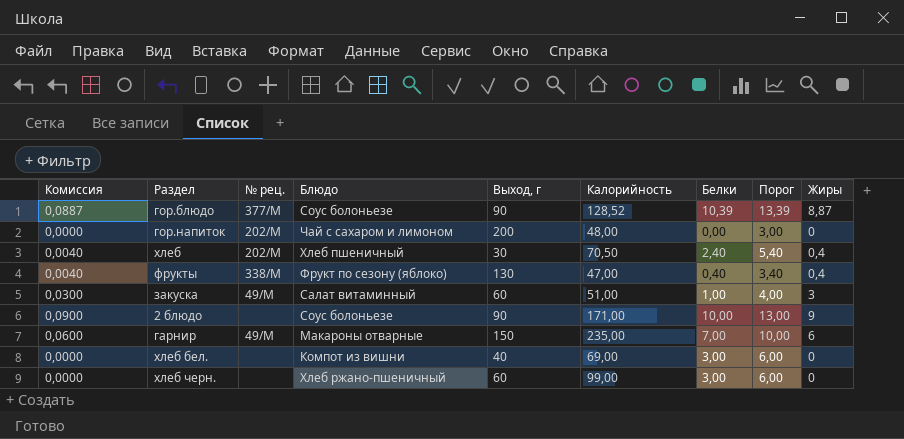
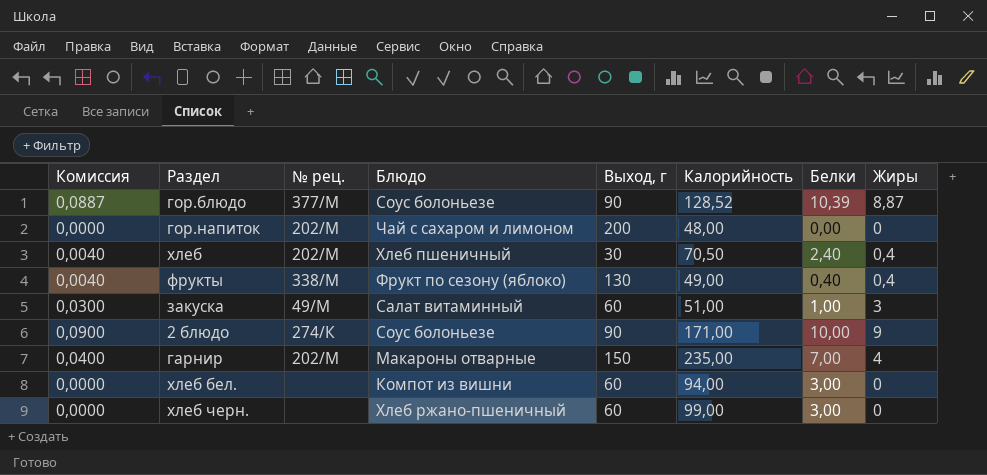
column Порог | formula: [Белки] + 3 -> none
фрукты | Калорийность: 47,00 -> 49,00
2 блюдо | № рец.: none -> 274/К
гарнир | Комиссия: 0,0600 -> 0,0400
гарнир | № рец.: 49/М -> 202/М
гарнир | Жиры: 6 -> 4
хлеб бел. | Выход, г: 40 -> 60
хлеб бел. | Калорийность: 69,00 -> 94,00

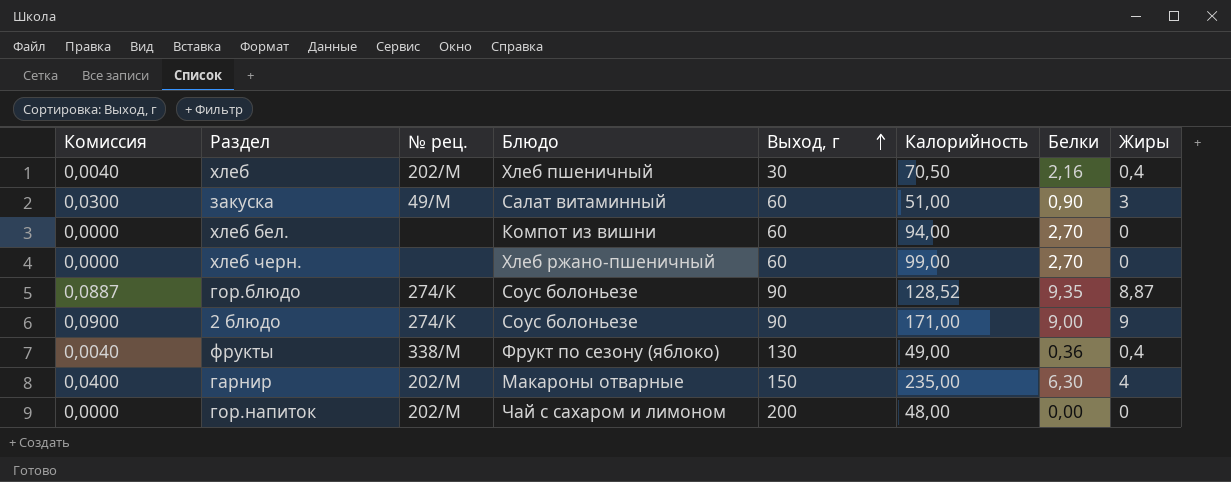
row order: none -> Выход, г ascending
хлеб | Белки: 2,40 -> 2,16
закуска | Белки: 1,00 -> 0,90
хлеб бел. | Белки: 3,00 -> 2,70
хлеб черн. | Белки: 3,00 -> 2,70
гор.блюдо | № рец.: 377/М -> 274/К
гор.блюдо | Белки: 10,39 -> 9,35
2 блюдо | Белки: 10,00 -> 9,00
фрукты | Белки: 0,40 -> 0,36
гарнир | Белки: 7,00 -> 6,30

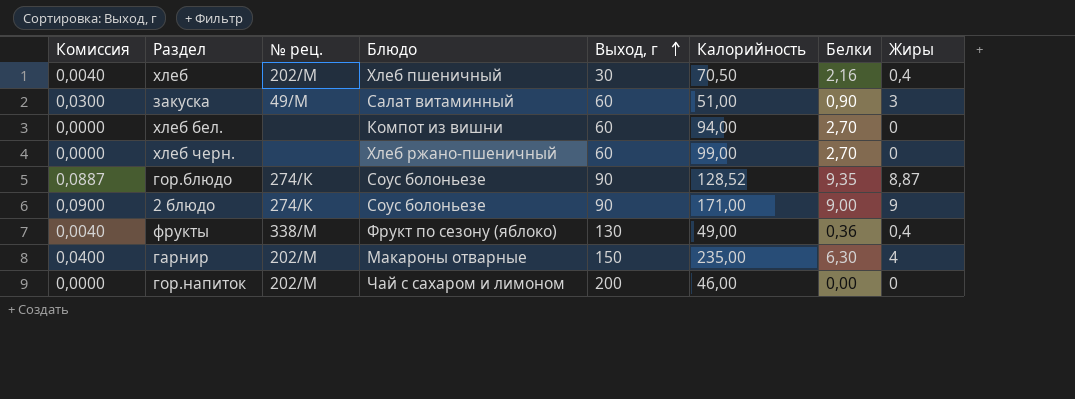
гор.напиток | Калорийность: 48,00 -> 46,00

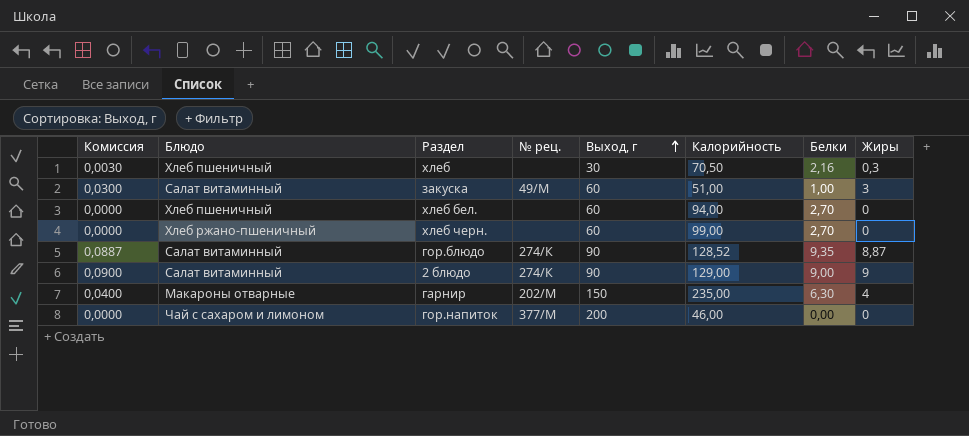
column Блюдо | position: 4 -> 2
row фрукты: 0,0040 | 338/М | Фрукт по сезону (яблоко) | 130 | 49,00 | 0,36 | 0,4 -> none
хлеб | Комиссия: 0,0040 -> 0,0030
хлеб | № рец.: 202/М -> none
хлеб | Жиры: 0,4 -> 0,3
закуска | Белки: 0,90 -> 1,00
хлеб бел. | Блюдо: Компот из вишни -> Хлеб пшеничный
гор.блюдо | Блюдо: Соус болоньезе -> Салат витаминный
2 блюдо | Блюдо: Соус болоньезе -> Салат витаминный
2 блюдо | Калорийность: 171,00 -> 129,00
гор.напиток | № рец.: 202/М -> 377/М

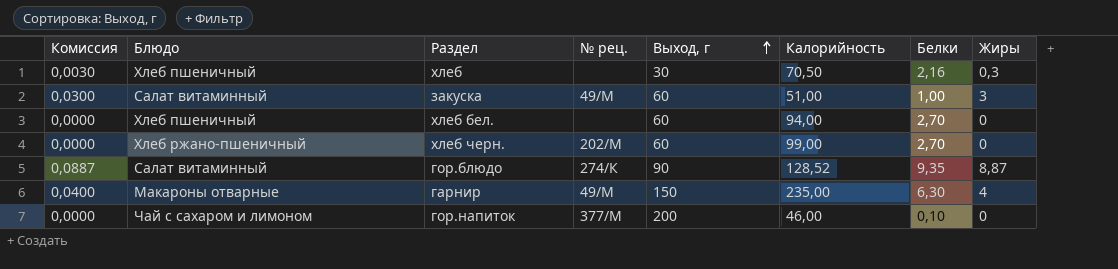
row 2 блюдо: 0,0900 | Салат витаминный | 274/К | 90 | 129,00 | 9,00 | 9 -> none
хлеб черн. | № рец.: none -> 202/М
гарнир | № рец.: 202/М -> 49/М
гор.напиток | Белки: 0,00 -> 0,10

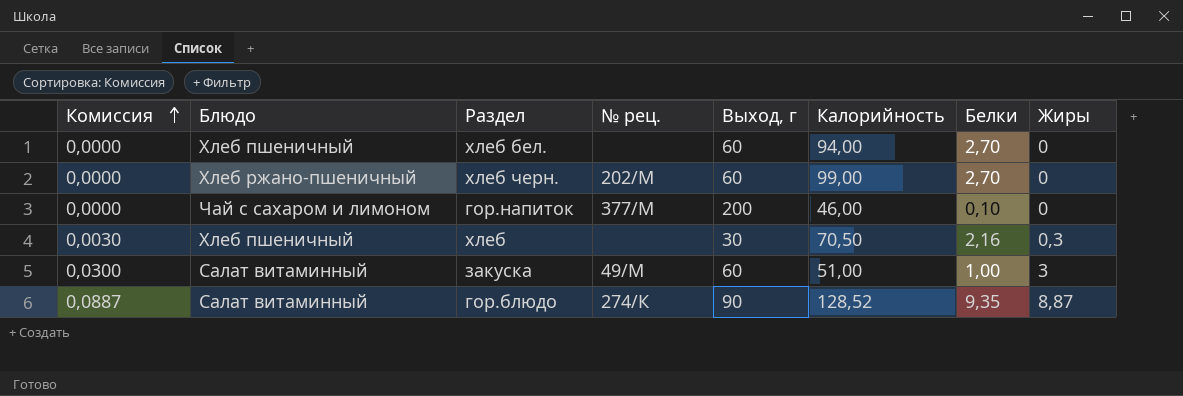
row order: Выход, г ascending -> Комиссия ascending
row гарнир: 0,0400 | Макароны отварные | 49/М | 150 | 235,00 | 6,30 | 4 -> none

